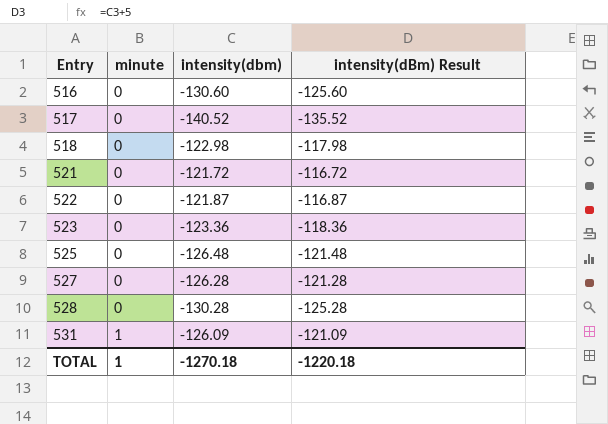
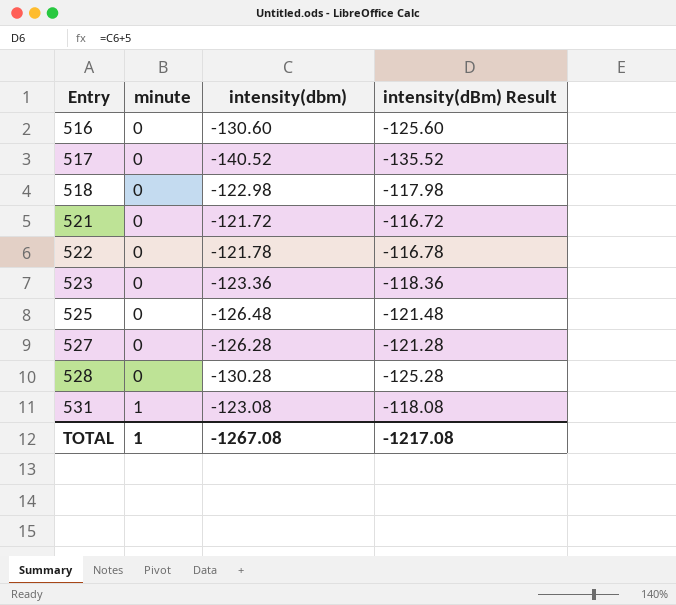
522 | intensity(dbm): -121.87 -> -121.78
522 | intensity(dBm) Result: -116.87 -> -116.78
531 | intensity(dbm): -126.09 -> -123.08
531 | intensity(dBm) Result: -121.09 -> -118.08
TOTAL | intensity(dbm): -1270.18 -> -1267.08
TOTAL | intensity(dBm) Result: -1220.18 -> -1217.08

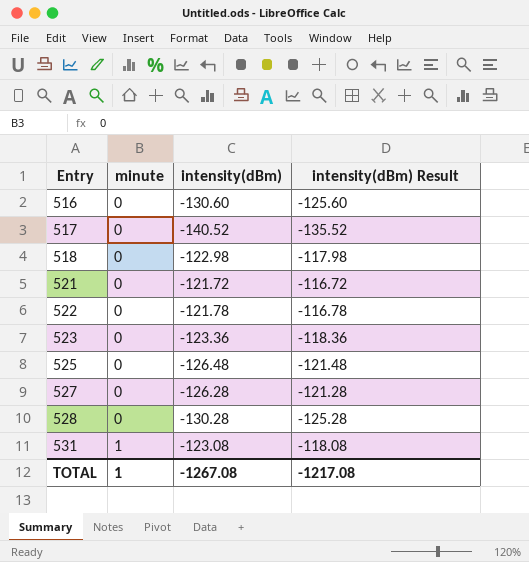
column name: intensity(dbm) -> intensity(dBm)

